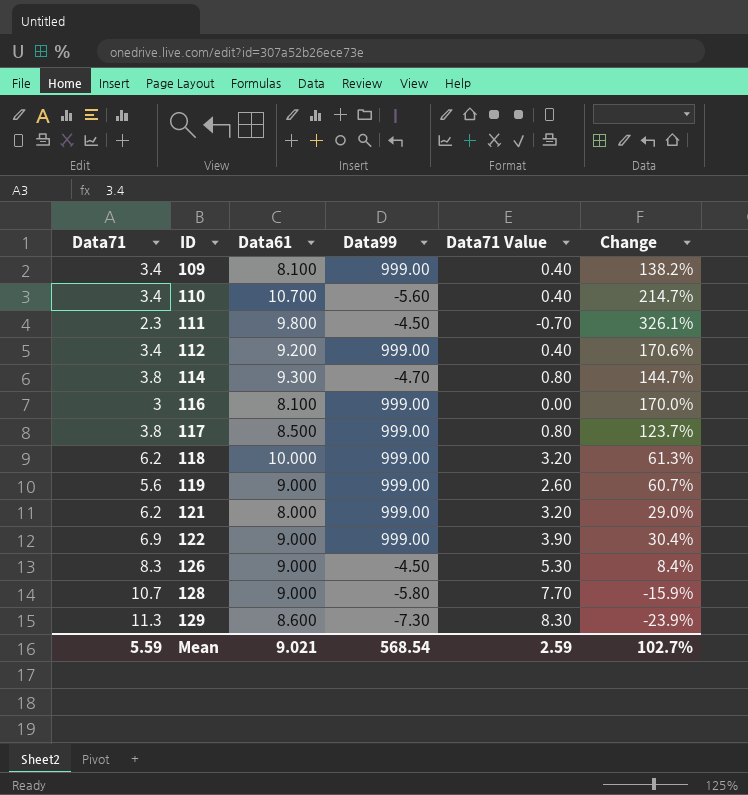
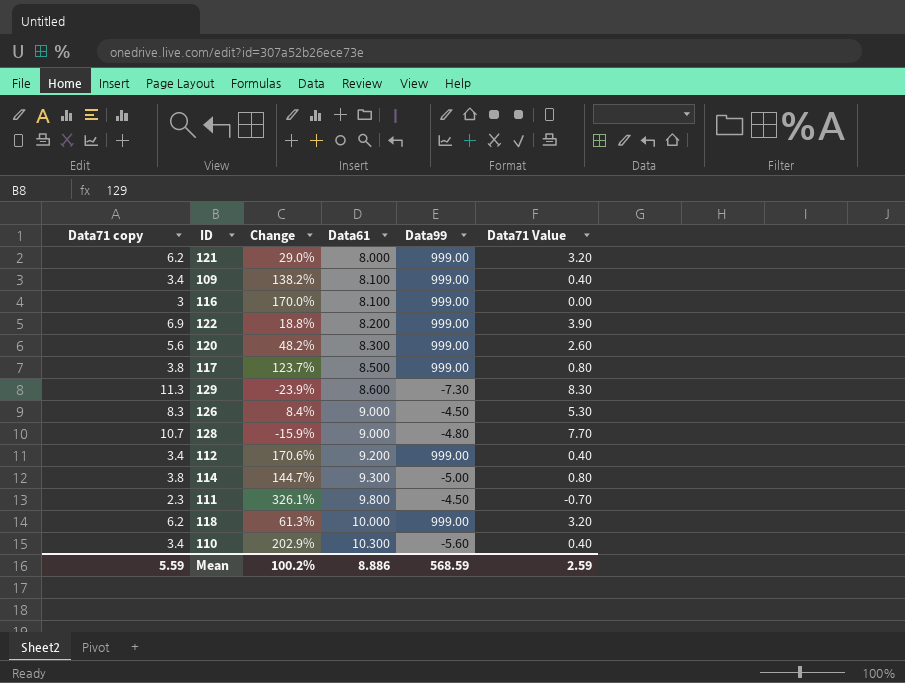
row order: ID ascending -> Data61 ascending
column name: Data71 -> Data71 copy
column Change | position: 6 -> 3
row 119: 5.6 | 9.000 | 999.00 | 2.60 | 60.7% -> none
122 | Change: 30.4% -> 18.8%
122 | Data61: 9.000 -> 8.200
row 120: none -> 5.6 | 48.2% | 8.300 | 999.00 | 2.60
128 | Data99: -5.80 -> -4.80
114 | Data99: -4.70 -> -5.00
110 | Change: 214.7% -> 202.9%
110 | Data61: 10.700 -> 10.300
Mean | Change: 102.7% -> 100.2%
Mean | Data61: 9.021 -> 8.886
Mean | Data99: 568.54 -> 568.59

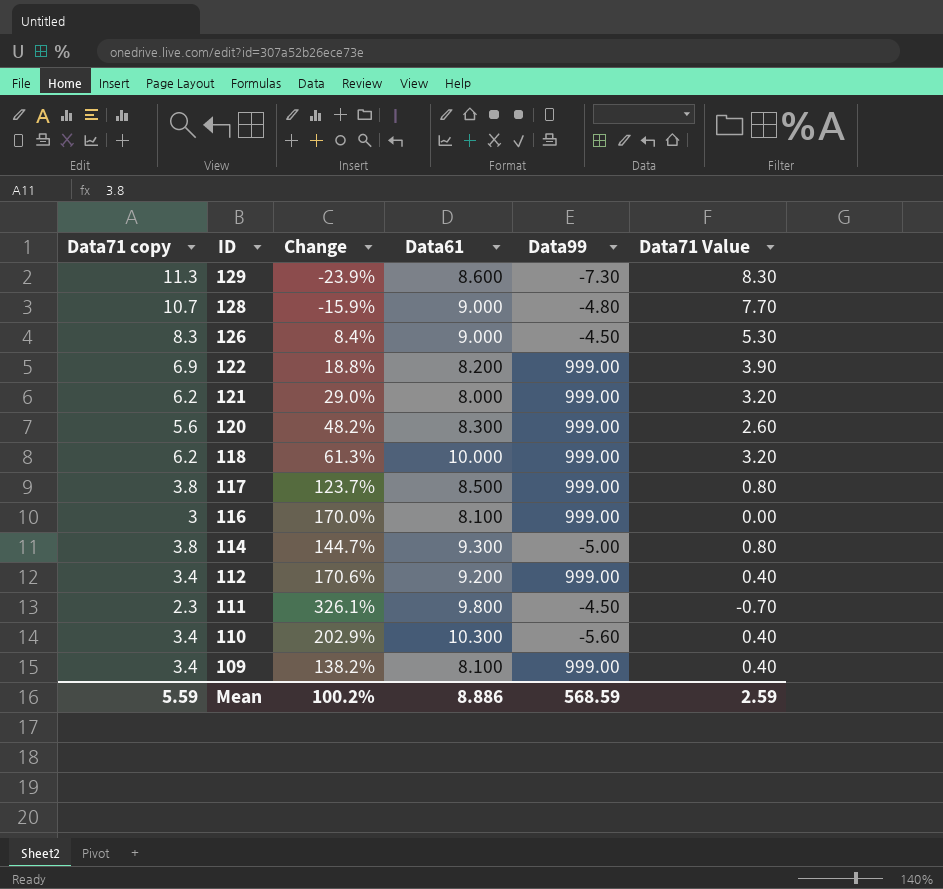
row order: Data61 ascending -> ID descending

